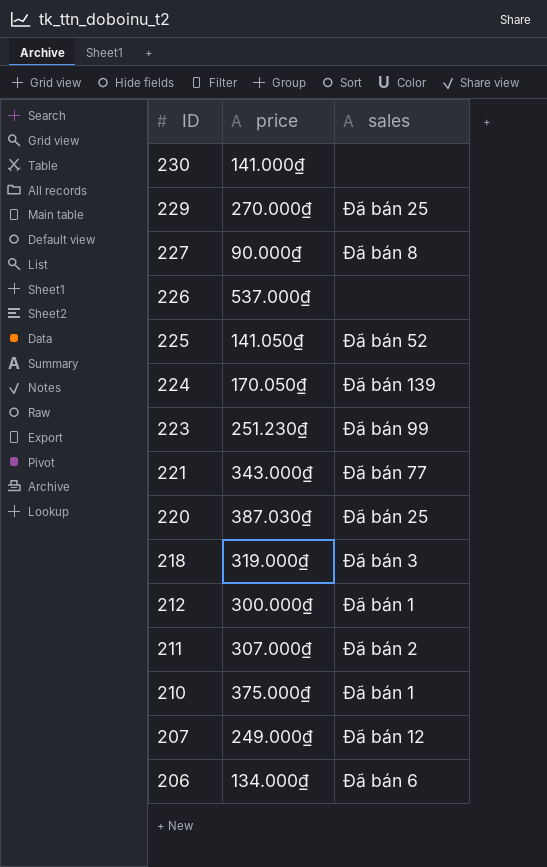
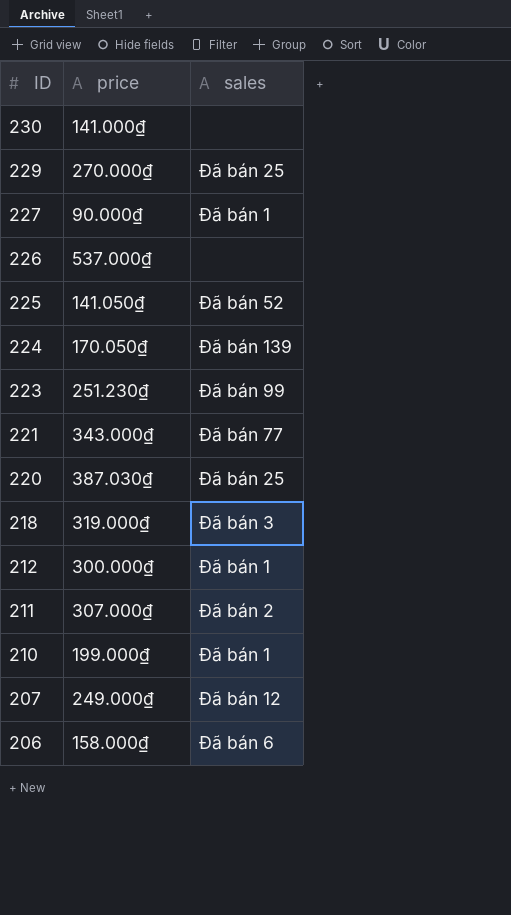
227 | sales: Đã bán 8 -> Đã bán 1
210 | price: 375.000₫ -> 199.000₫
206 | price: 134.000₫ -> 158.000₫

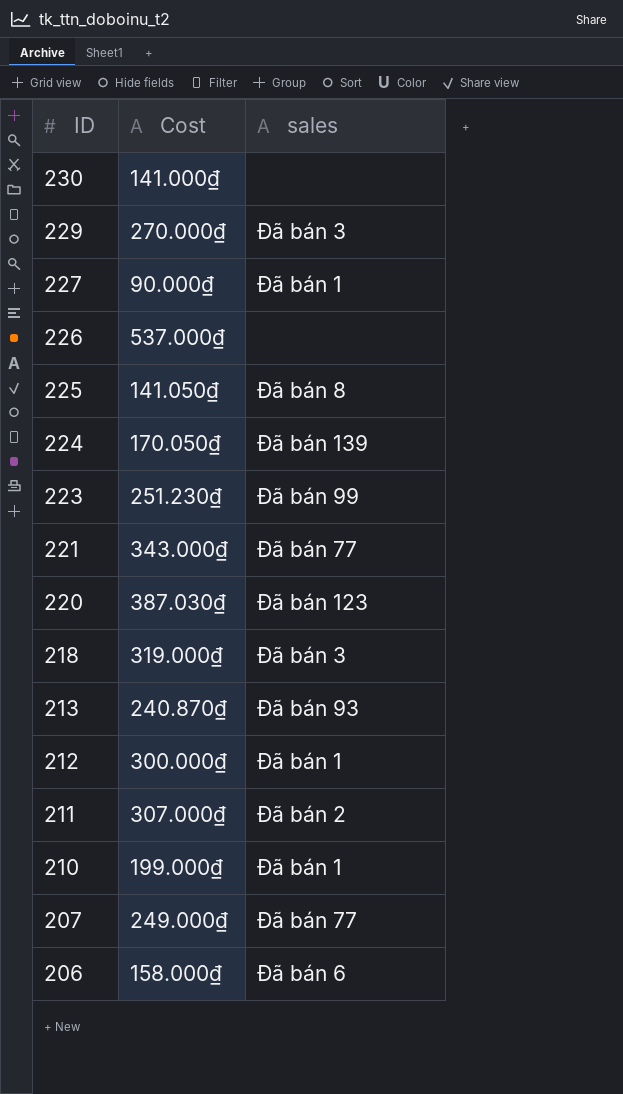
column name: price -> Cost
229 | sales: Đã bán 25 -> Đã bán 3
225 | sales: Đã bán 52 -> Đã bán 8
220 | sales: Đã bán 25 -> Đã bán 123
row 213: none -> 240.870₫ | Đã bán 93
207 | sales: Đã bán 12 -> Đã bán 77

